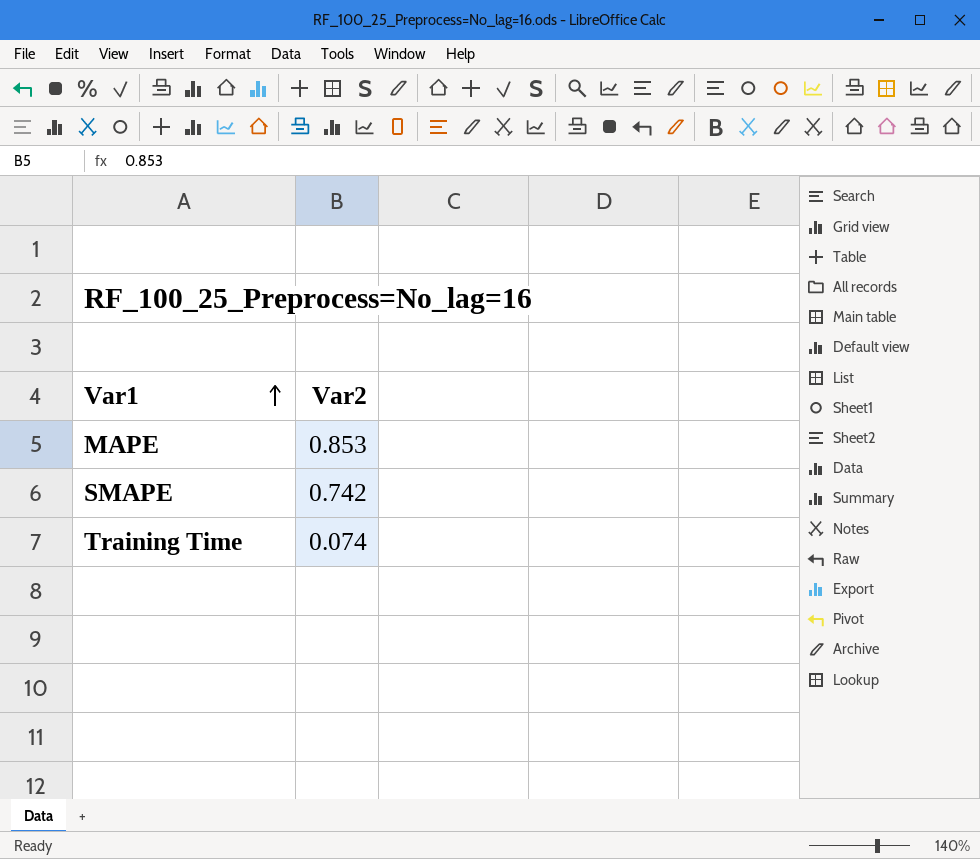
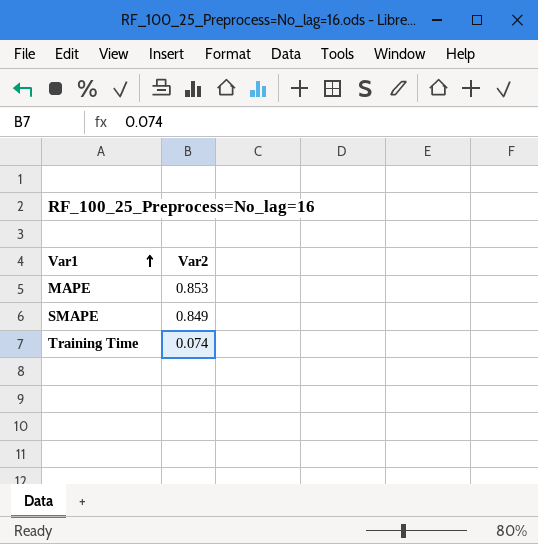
SMAPE | Var2: 0.742 -> 0.849

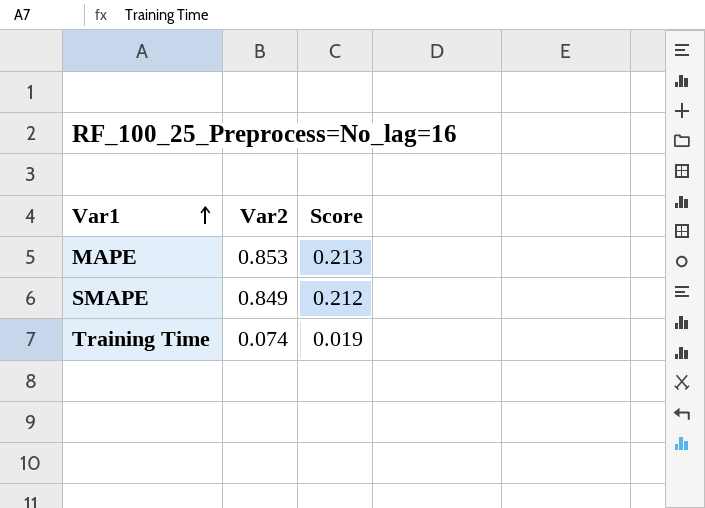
column Score | formula: none -> [Var2] * 0.25

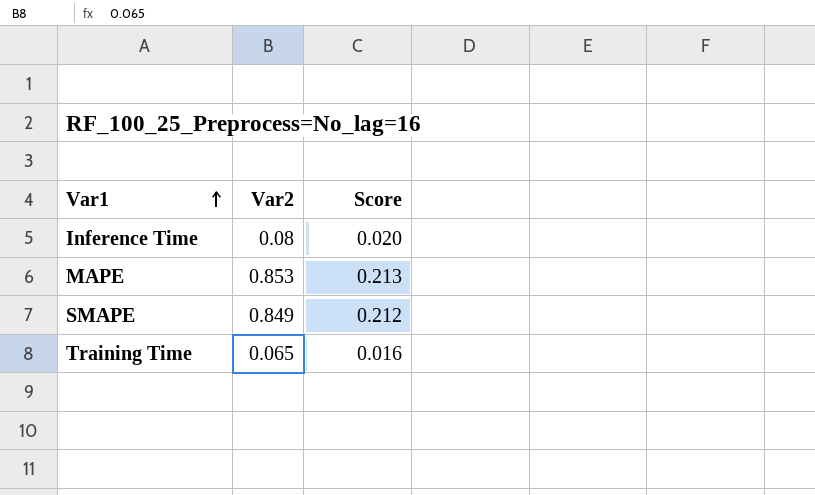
row Inference Time: none -> 0.08 | 0.020
Training Time | Var2: 0.074 -> 0.065
Training Time | Score: 0.019 -> 0.016

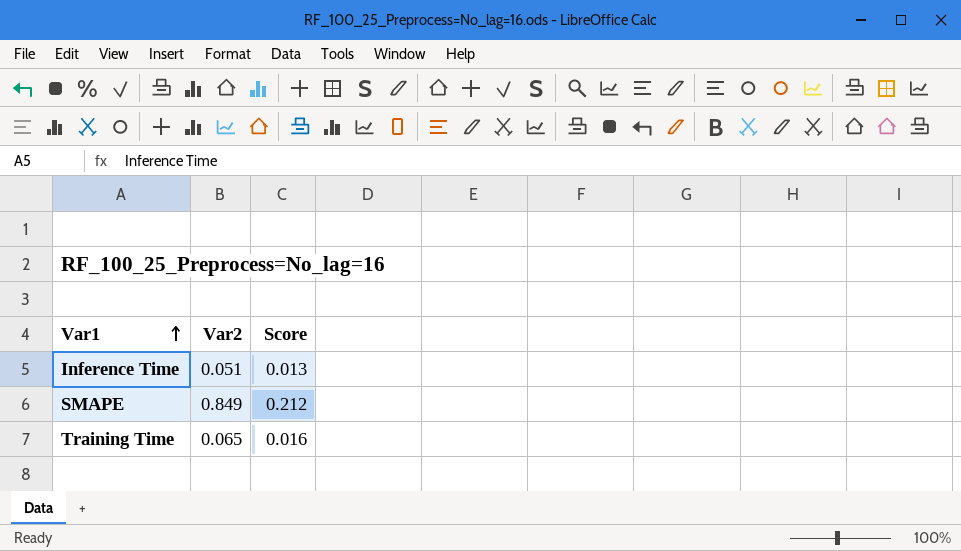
row MAPE: 0.853 | 0.213 -> none
Inference Time | Var2: 0.08 -> 0.051
Inference Time | Score: 0.020 -> 0.013

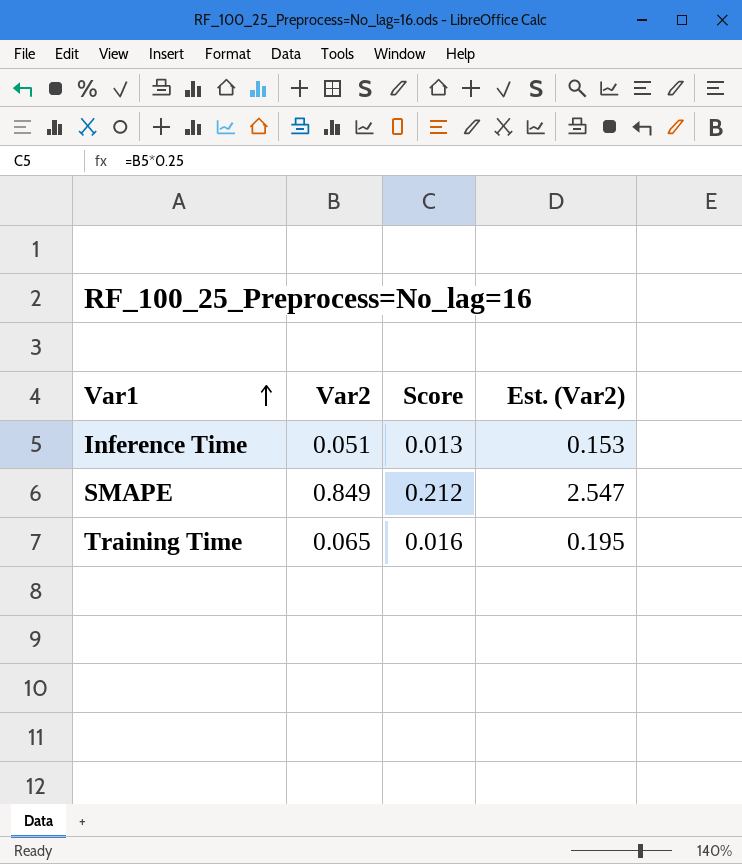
column Est. (Var2) | formula: none -> [Var2] * 3

